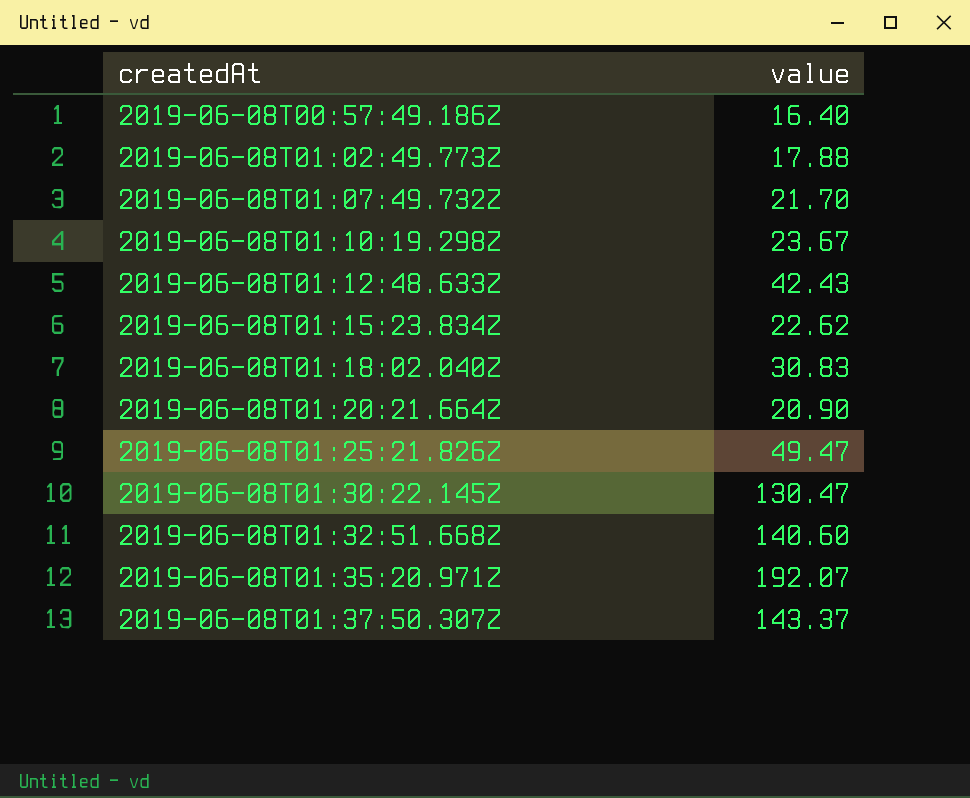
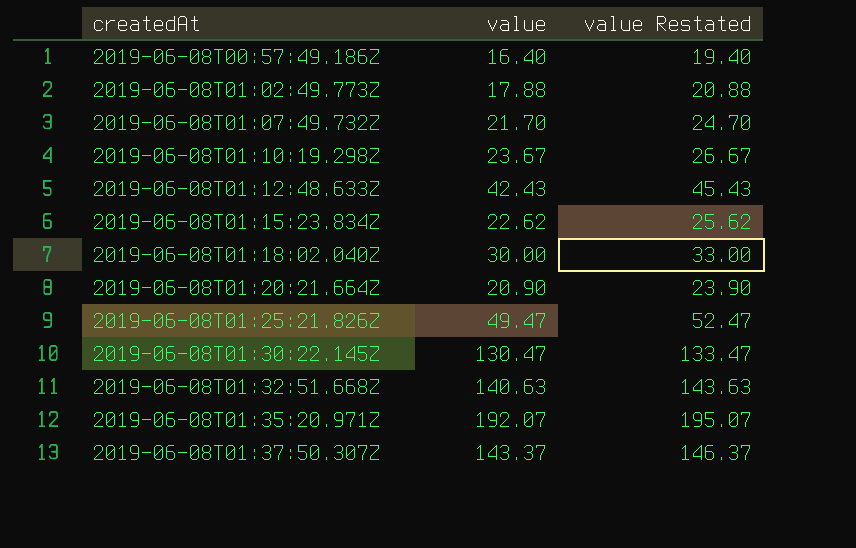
column value Restated | formula: none -> [value] + 3
2019-06-08T01:18:02.040Z | value: 30.83 -> 30.00
2019-06-08T01:32:51.668Z | value: 140.60 -> 140.63

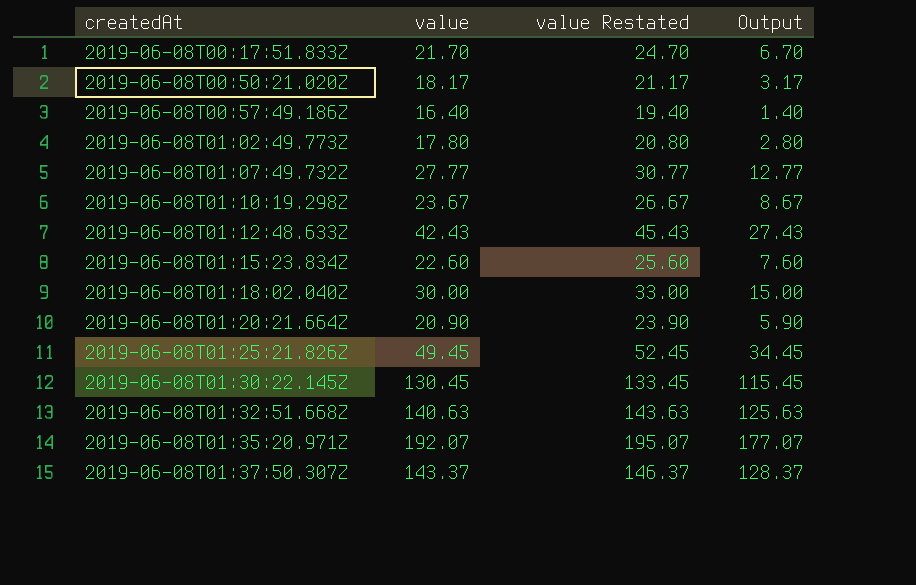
column Output | formula: none -> [value] - 15
row 2019-06-08T00:17:51.833Z: none -> 21.70 | 24.70 | 6.70
row 2019-06-08T00:50:21.020Z: none -> 18.17 | 21.17 | 3.17
2019-06-08T01:02:49.773Z | value: 17.88 -> 17.80
2019-06-08T01:02:49.773Z | value Restated: 20.88 -> 20.80
2019-06-08T01:07:49.732Z | value: 21.70 -> 27.77
2019-06-08T01:07:49.732Z | value Restated: 24.70 -> 30.77
2019-06-08T01:15:23.834Z | value: 22.62 -> 22.60
2019-06-08T01:15:23.834Z | value Restated: 25.62 -> 25.60
2019-06-08T01:25:21.826Z | value: 49.47 -> 49.45
2019-06-08T01:25:21.826Z | value Restated: 52.47 -> 52.45
2019-06-08T01:30:22.145Z | value: 130.47 -> 130.45
2019-06-08T01:30:22.145Z | value Restated: 133.47 -> 133.45

